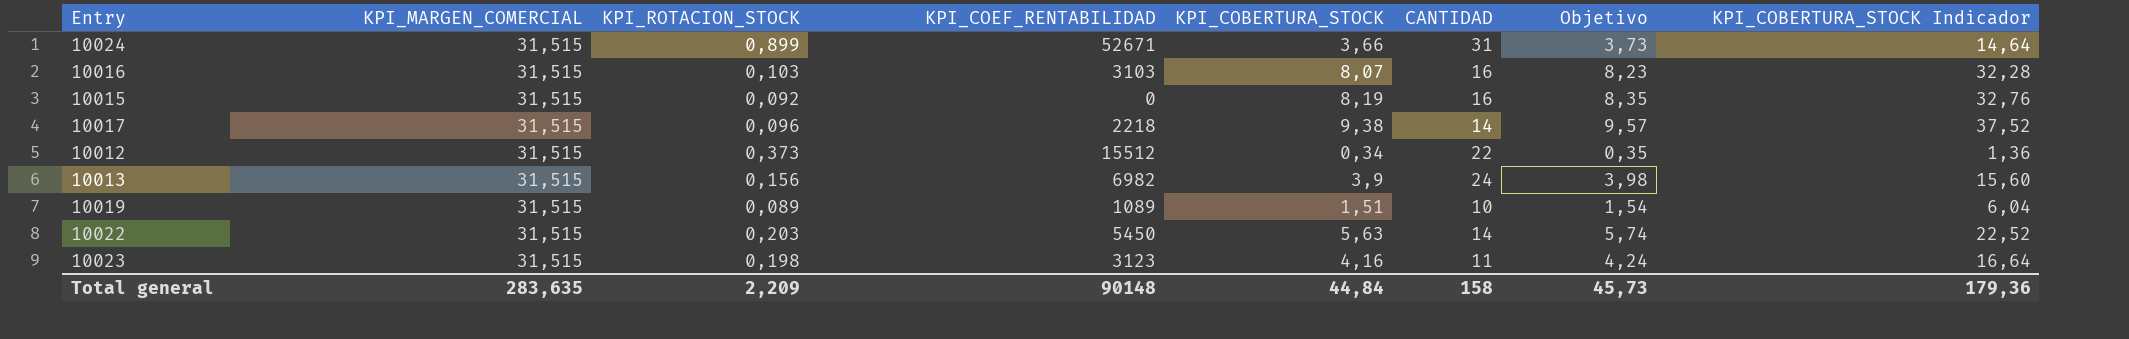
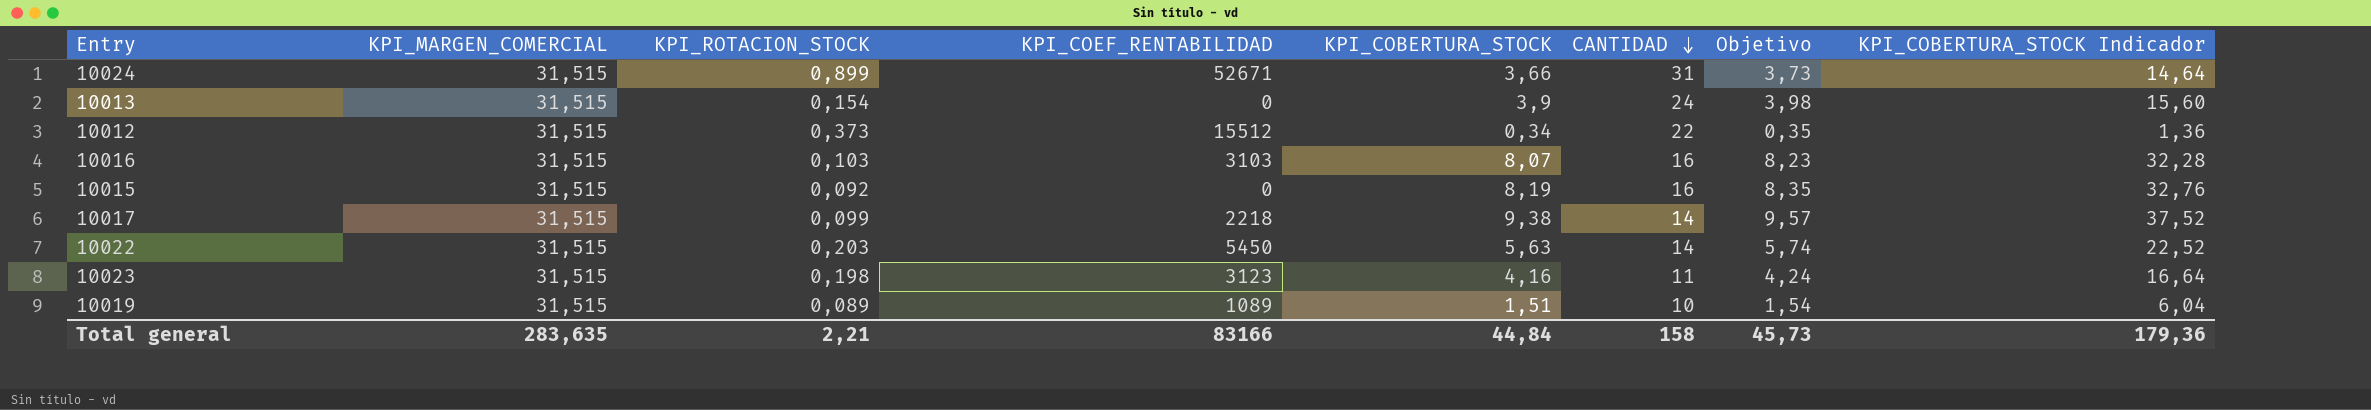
row order: none -> CANTIDAD descending
10013 | KPI_ROTACION_STOCK: 0,156 -> 0,154
10013 | KPI_COEF_RENTABILIDAD: 6982 -> 0
10017 | KPI_ROTACION_STOCK: 0,096 -> 0,099
Total general | KPI_ROTACION_STOCK: 2,209 -> 2,21
Total general | KPI_COEF_RENTABILIDAD: 90148 -> 83166

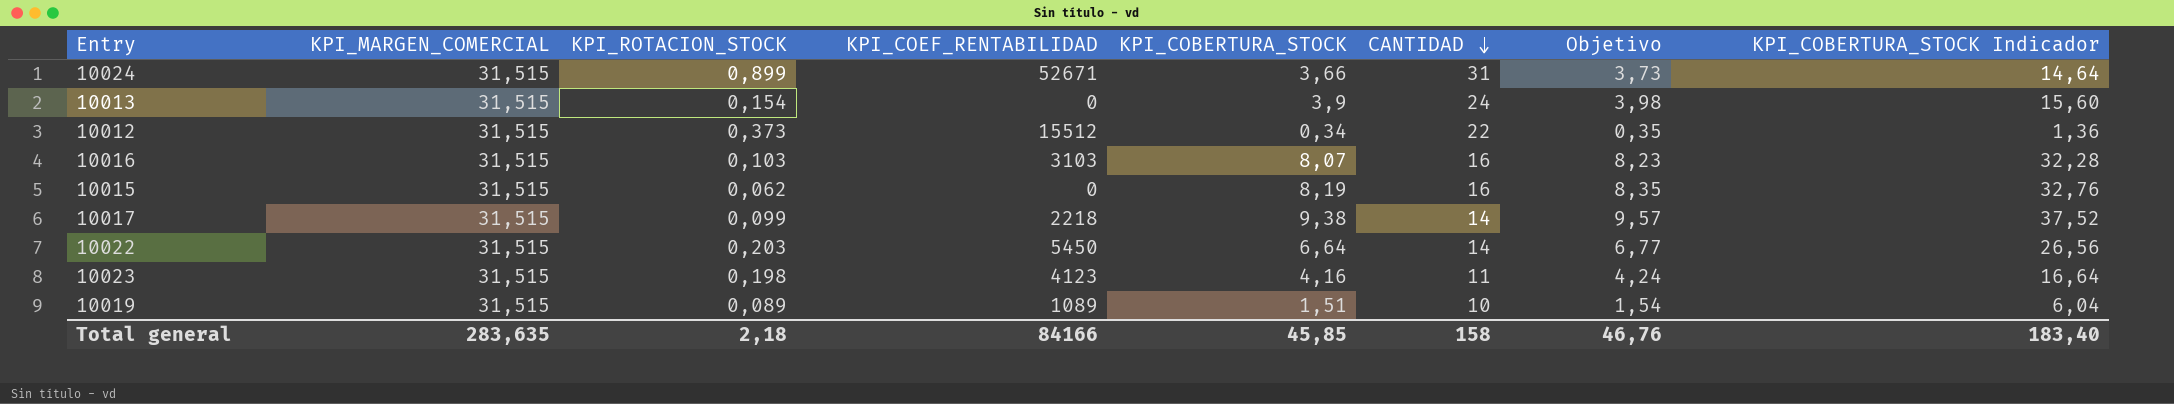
10015 | KPI_ROTACION_STOCK: 0,092 -> 0,062
10022 | KPI_COBERTURA_STOCK: 5,63 -> 6,64
10022 | Objetivo: 5,74 -> 6,77
10022 | KPI_COBERTURA_STOCK Indicador: 22,52 -> 26,56
10023 | KPI_COEF_RENTABILIDAD: 3123 -> 4123
Total general | KPI_ROTACION_STOCK: 2,21 -> 2,18
Total general | KPI_COEF_RENTABILIDAD: 83166 -> 84166
Total general | KPI_COBERTURA_STOCK: 44,84 -> 45,85
Total general | Objetivo: 45,73 -> 46,76
Total general | KPI_COBERTURA_STOCK Indicador: 179,36 -> 183,40

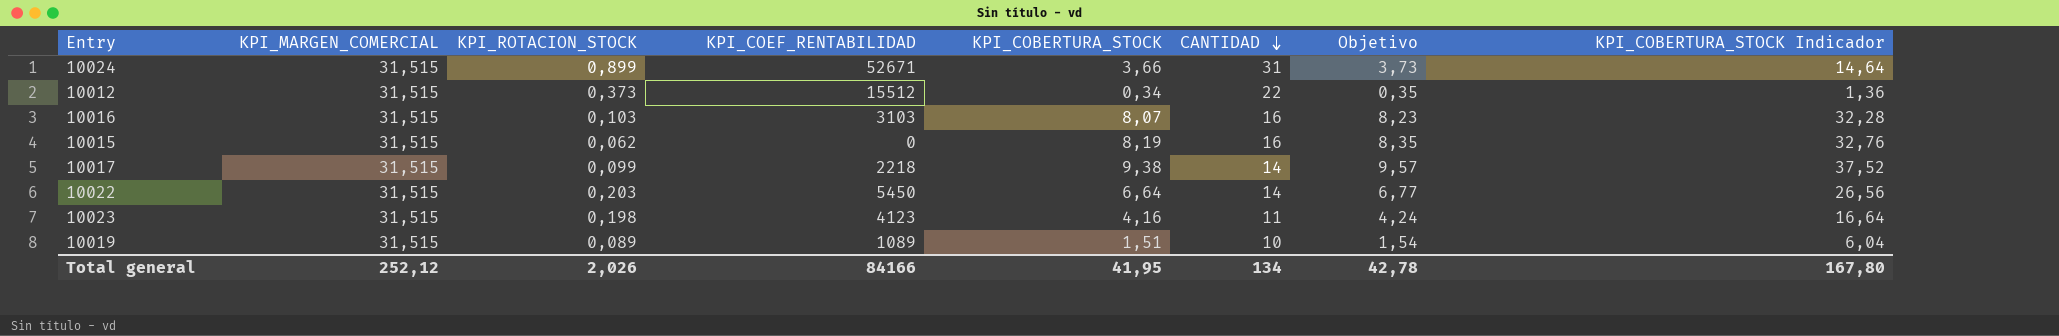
row 10013: 31,515 | 0,154 | 0 | 3,9 | 24 | 3,98 | 15,60 -> none
Total general | KPI_MARGEN_COMERCIAL: 283,635 -> 252,12
Total general | KPI_ROTACION_STOCK: 2,18 -> 2,026
Total general | KPI_COBERTURA_STOCK: 45,85 -> 41,95
Total general | CANTIDAD: 158 -> 134
Total general | Objetivo: 46,76 -> 42,78
Total general | KPI_COBERTURA_STOCK Indicador: 183,40 -> 167,80

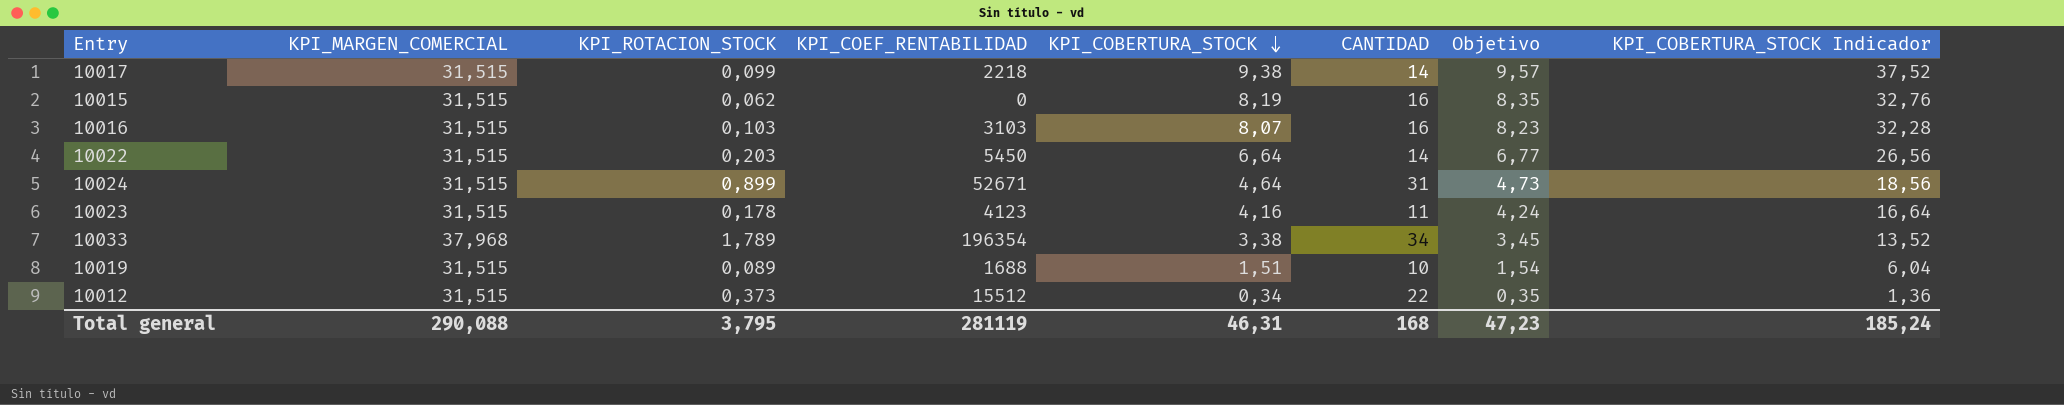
row order: CANTIDAD descending -> KPI_COBERTURA_STOCK descending
10024 | KPI_COBERTURA_STOCK: 3,66 -> 4,64
10024 | Objetivo: 3,73 -> 4,73
10024 | KPI_COBERTURA_STOCK Indicador: 14,64 -> 18,56
10023 | KPI_ROTACION_STOCK: 0,198 -> 0,178
row 10033: none -> 37,968 | 1,789 | 196354 | 3,38 | 34 | 3,45 | 13,52
10019 | KPI_COEF_RENTABILIDAD: 1089 -> 1688
Total general | KPI_MARGEN_COMERCIAL: 252,12 -> 290,088
Total general | KPI_ROTACION_STOCK: 2,026 -> 3,795
Total general | KPI_COEF_RENTABILIDAD: 84166 -> 281119
Total general | KPI_COBERTURA_STOCK: 41,95 -> 46,31
Total general | CANTIDAD: 134 -> 168
Total general | Objetivo: 42,78 -> 47,23
Total general | KPI_COBERTURA_STOCK Indicador: 167,80 -> 185,24

